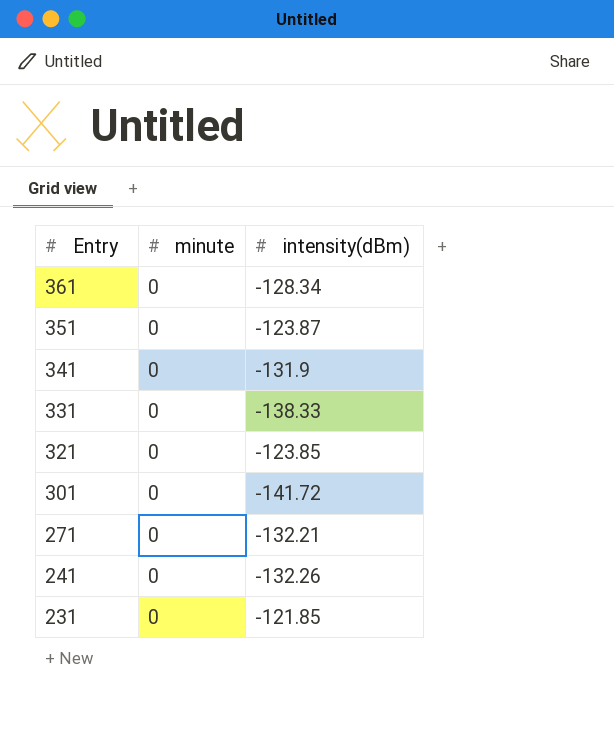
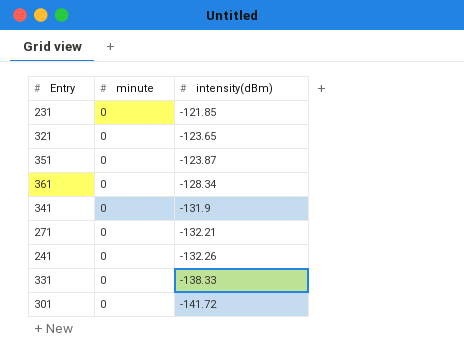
row order: Entry descending -> intensity(dBm) descending
321 | intensity(dBm): -123.85 -> -123.65

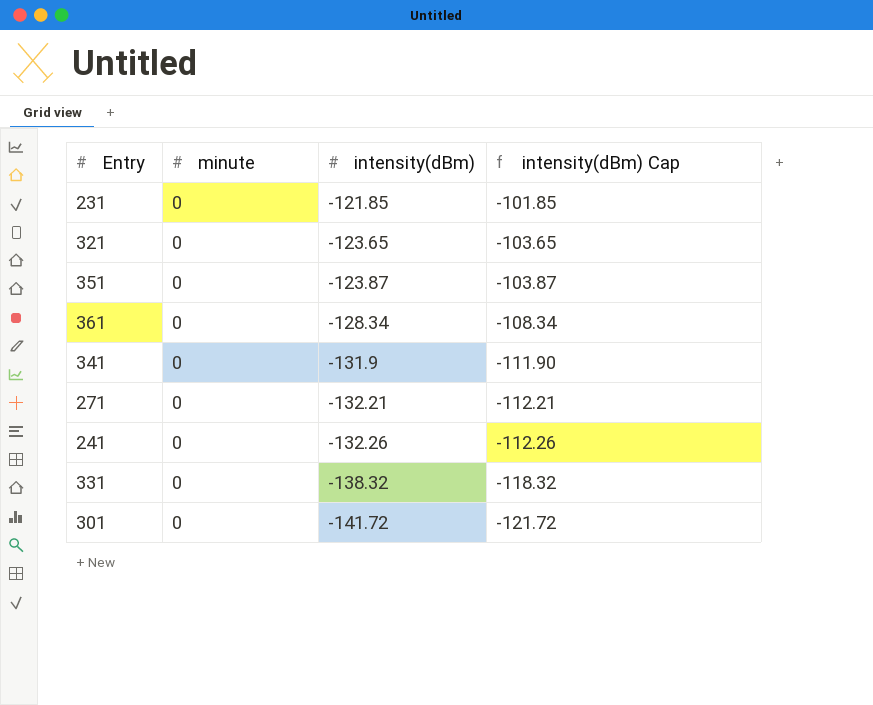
column intensity(dBm) Cap | formula: none -> [intensity(dBm)] + 20
331 | intensity(dBm): -138.33 -> -138.32

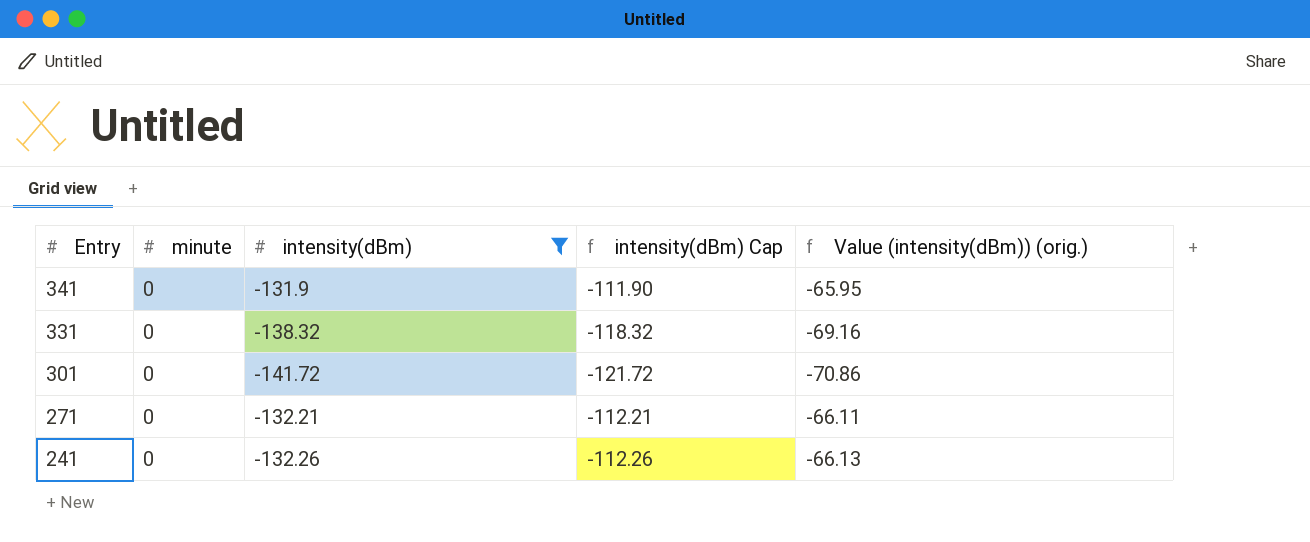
filter: none -> intensity(dBm) <= -131.9
row order: intensity(dBm) descending -> Entry descending
column Value (intensity(dBm)) (orig.) | formula: none -> [intensity(dBm)] * 0.5

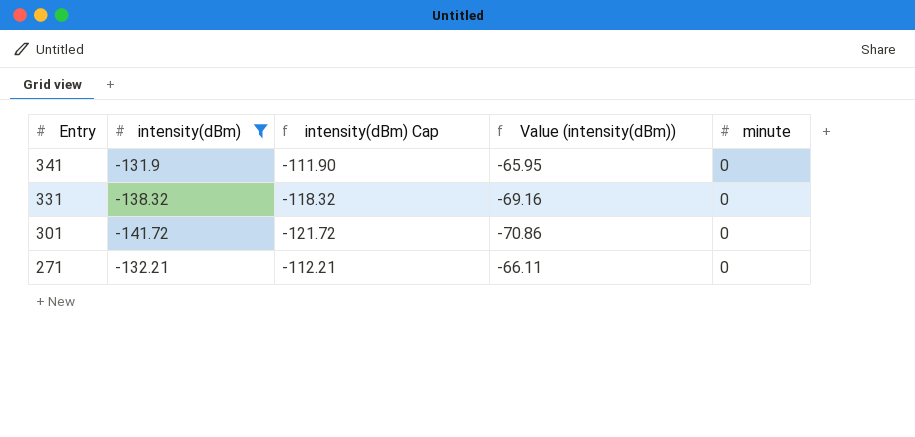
column name: Value (intensity(dBm)) (orig.) -> Value (intensity(dBm))
column minute | position: 2 -> 5
row 241: 0 | -132.26 | -112.26 | -66.13 -> none

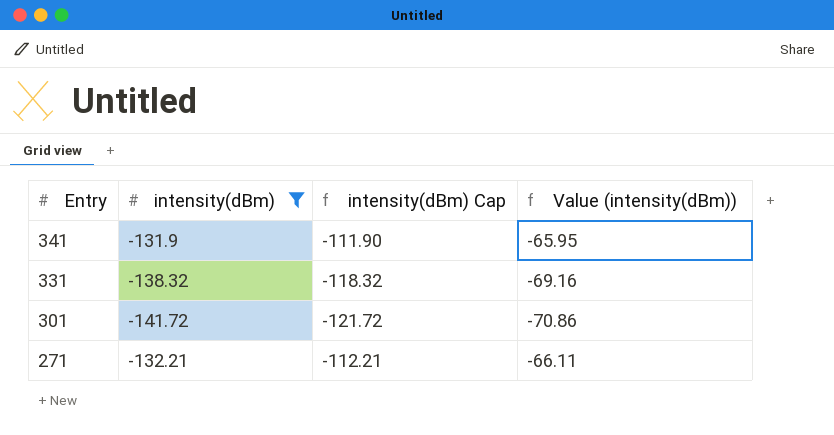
column minute | position: 5 -> none

